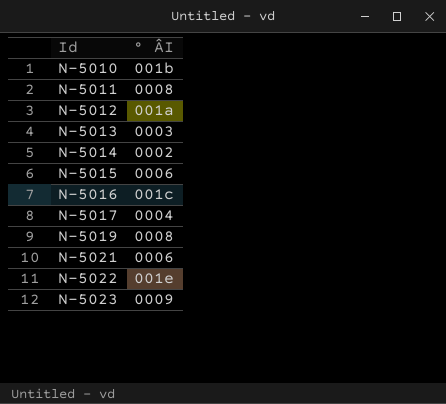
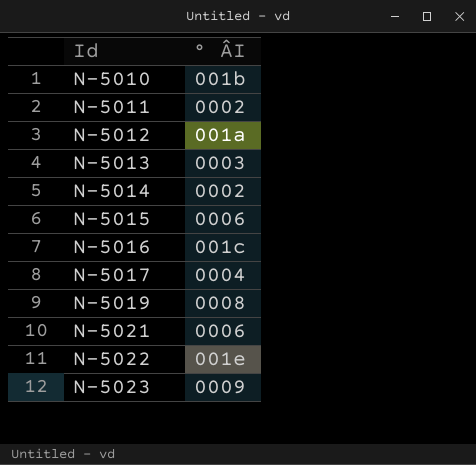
N-5011 | ° ÂI: 0008 -> 0002

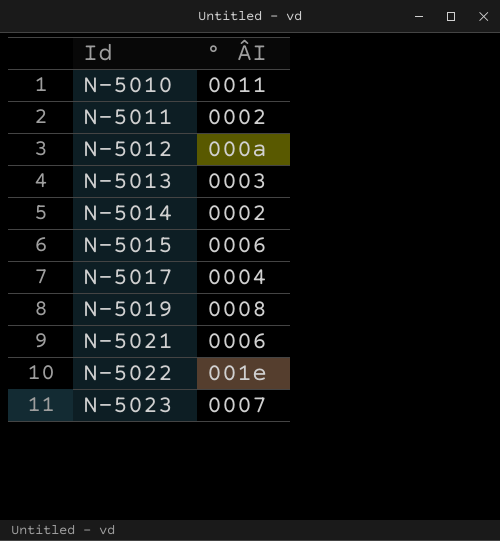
row N-5016: 001c -> none
N-5010 | ° ÂI: 001b -> 0011
N-5012 | ° ÂI: 001a -> 000a
N-5023 | ° ÂI: 0009 -> 0007

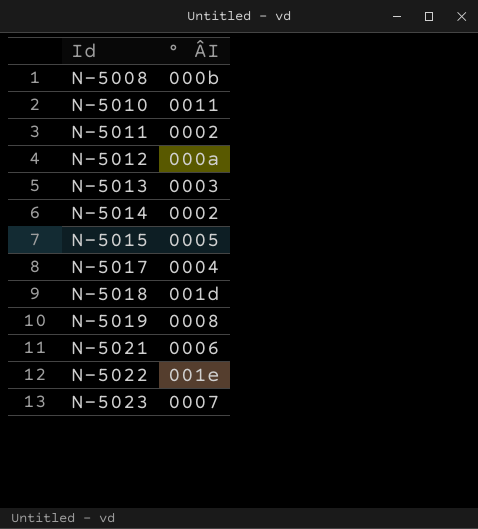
row N-5008: none -> 000b
N-5015 | ° ÂI: 0006 -> 0005
row N-5018: none -> 001d

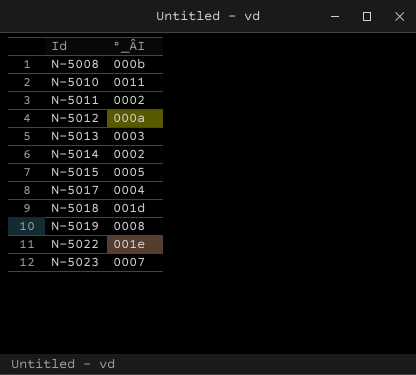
column name: ° ÂI -> °_ÂI
row N-5021: 0006 -> none

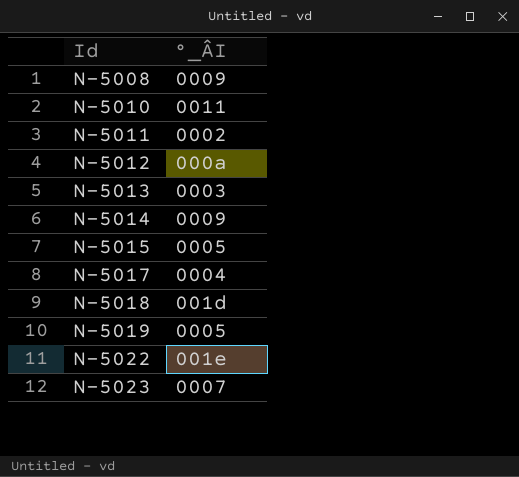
N-5008 | °_ÂI: 000b -> 0009
N-5014 | °_ÂI: 0002 -> 0009
N-5019 | °_ÂI: 0008 -> 0005

